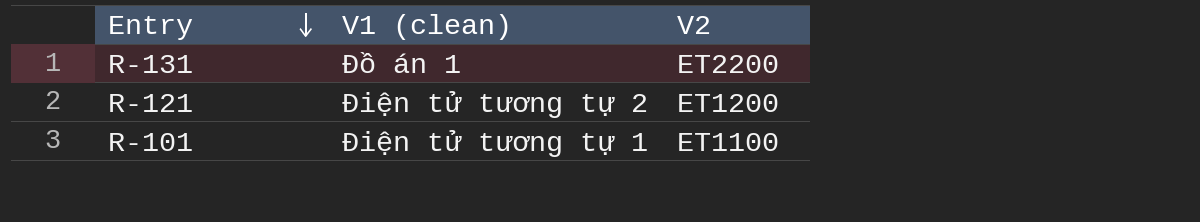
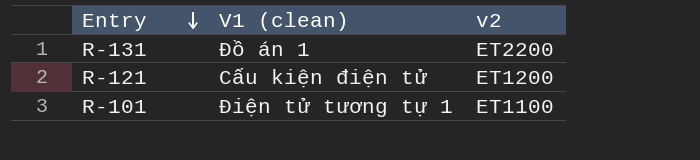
column name: V2 -> v2
R-121 | V1 (clean): Điện tử tương tự 2 -> Cấu kiện điện tử

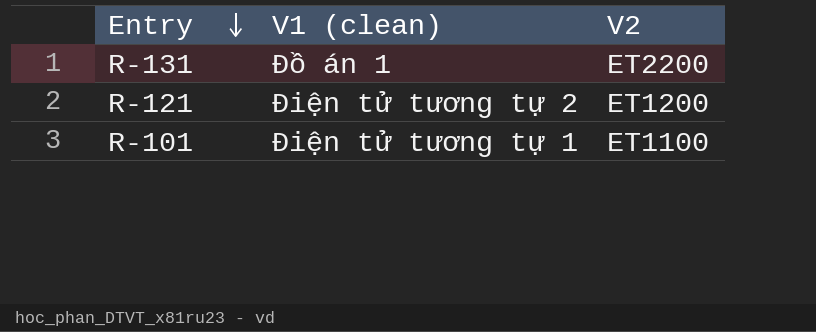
column name: v2 -> V2
R-121 | V1 (clean): Cấu kiện điện tử -> Điện tử tương tự 2

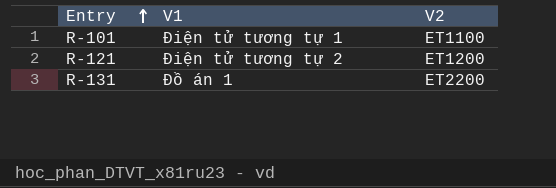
row order: Entry descending -> Entry ascending
column name: V1 (clean) -> V1

